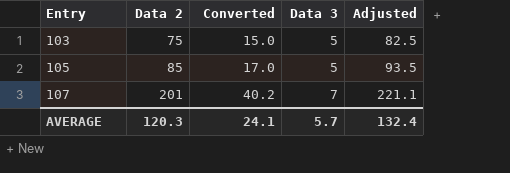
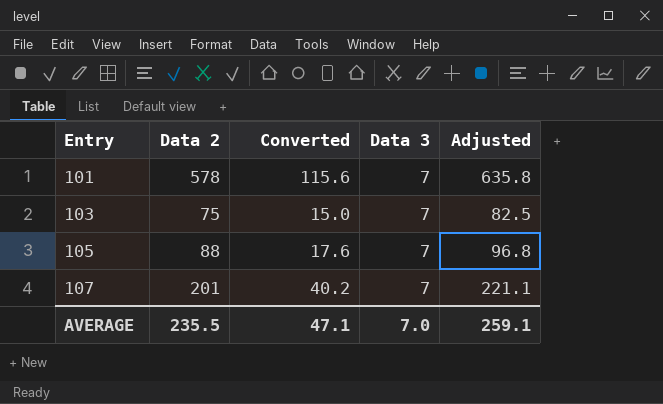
row 101: none -> 578 | 115.6 | 7 | 635.8
103 | Data 3: 5 -> 7
105 | Data 2: 85 -> 88
105 | Converted: 17.0 -> 17.6
105 | Data 3: 5 -> 7
105 | Adjusted: 93.5 -> 96.8
AVERAGE | Data 2: 120.3 -> 235.5
AVERAGE | Converted: 24.1 -> 47.1
AVERAGE | Data 3: 5.7 -> 7.0
AVERAGE | Adjusted: 132.4 -> 259.1

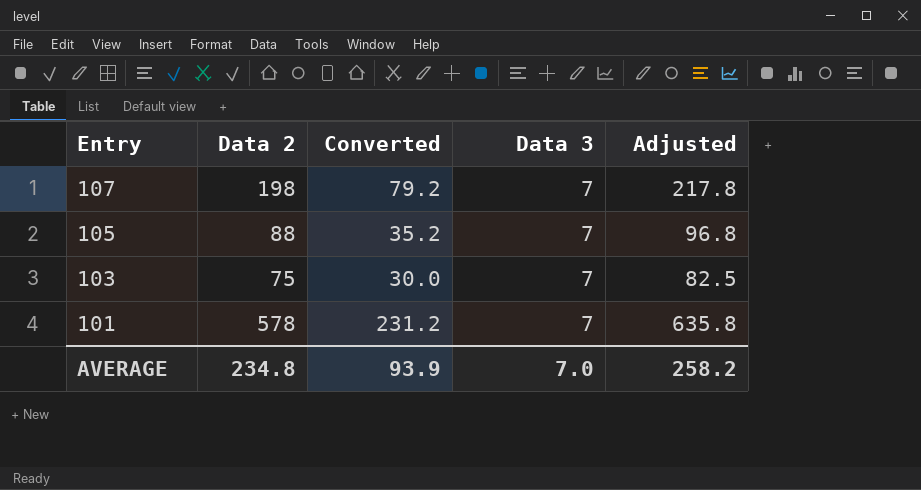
row order: Entry ascending -> Entry descending
column Converted | formula: [Data 2] * 0.2 -> [Data 2] * 0.4
107 | Data 2: 201 -> 198
107 | Adjusted: 221.1 -> 217.8
AVERAGE | Data 2: 235.5 -> 234.8
AVERAGE | Converted: 47.1 -> 93.9
AVERAGE | Adjusted: 259.1 -> 258.2

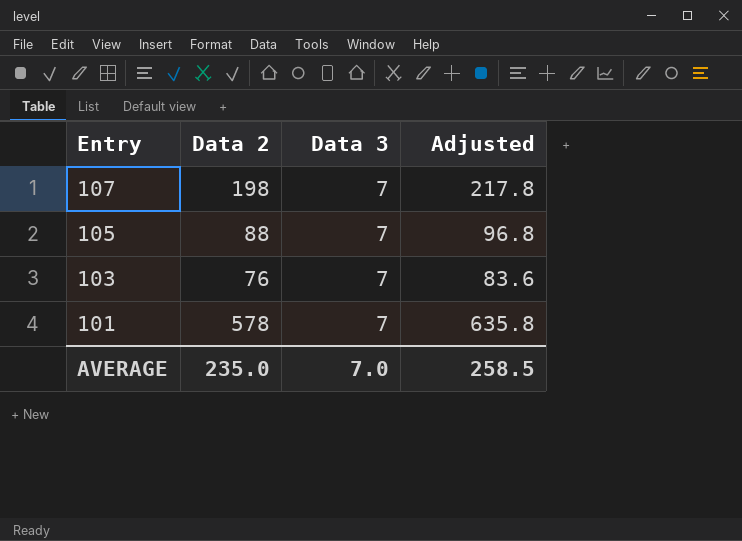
column Converted | formula: [Data 2] * 0.4 -> none
103 | Data 2: 75 -> 76
103 | Adjusted: 82.5 -> 83.6
AVERAGE | Data 2: 234.8 -> 235.0
AVERAGE | Adjusted: 258.2 -> 258.5

